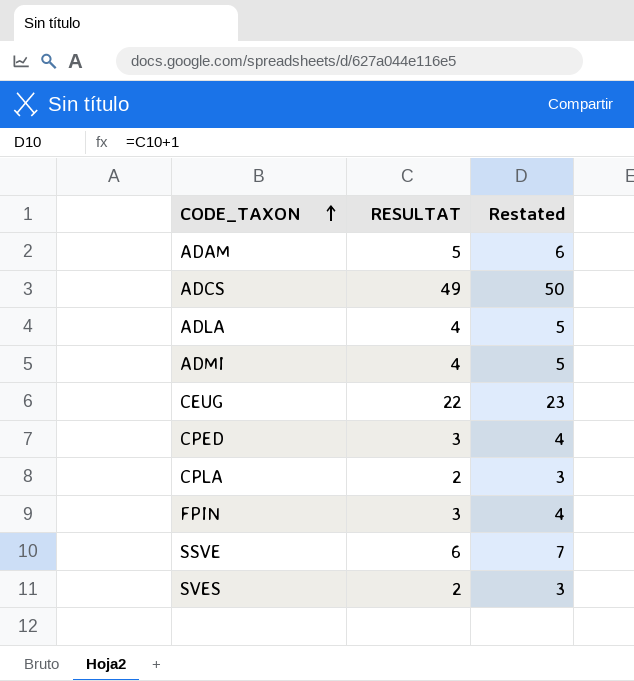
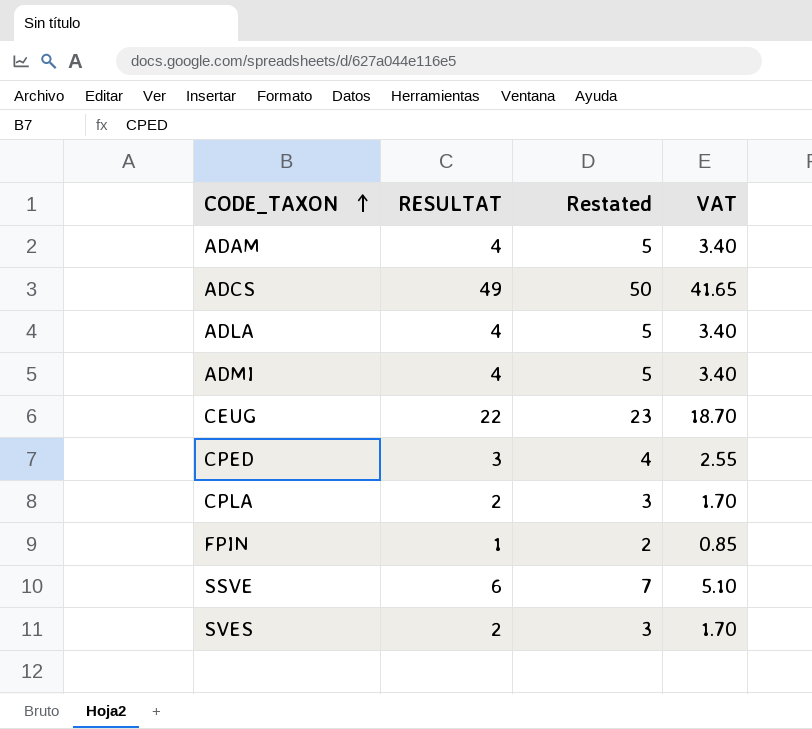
column VAT | formula: none -> [RESULTAT] * 0.85
ADAM | RESULTAT: 5 -> 4
ADAM | Restated: 6 -> 5
FPIN | RESULTAT: 3 -> 1
FPIN | Restated: 4 -> 2

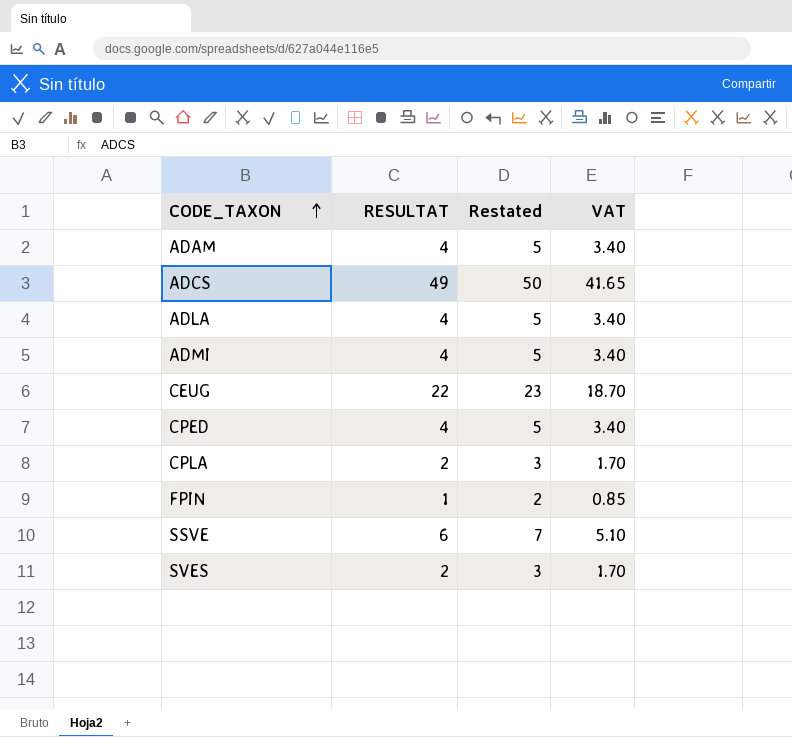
CPED | RESULTAT: 3 -> 4
CPED | Restated: 4 -> 5
CPED | VAT: 2.55 -> 3.40

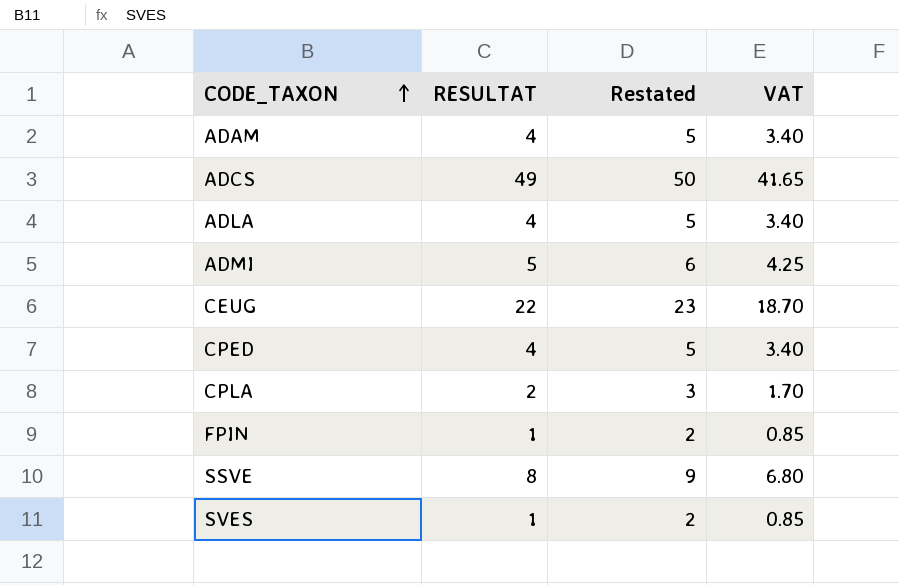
ADMI | RESULTAT: 4 -> 5
ADMI | Restated: 5 -> 6
ADMI | VAT: 3.40 -> 4.25
SSVE | RESULTAT: 6 -> 8
SSVE | Restated: 7 -> 9
SSVE | VAT: 5.10 -> 6.80
SVES | RESULTAT: 2 -> 1
SVES | Restated: 3 -> 2
SVES | VAT: 1.70 -> 0.85

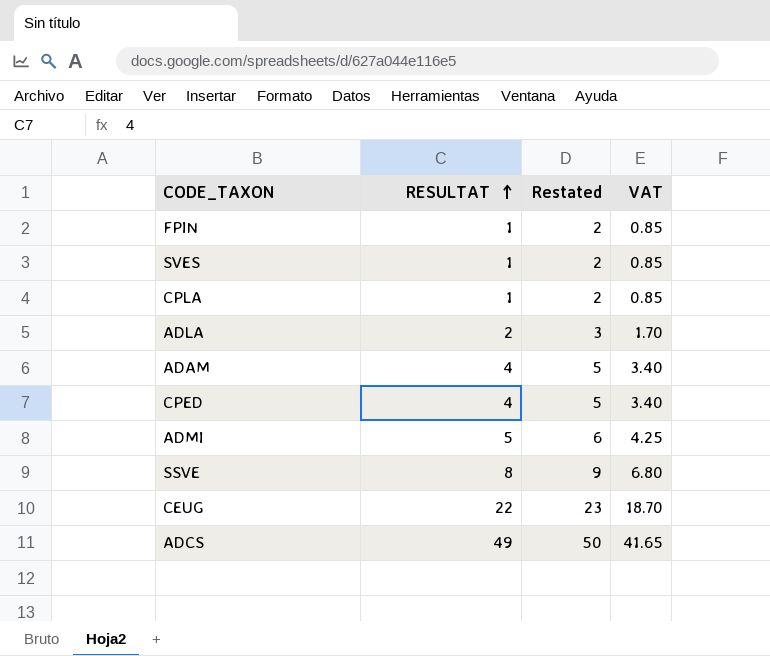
row order: CODE_TAXON ascending -> RESULTAT ascending
CPLA | RESULTAT: 2 -> 1
CPLA | Restated: 3 -> 2
CPLA | VAT: 1.70 -> 0.85
ADLA | RESULTAT: 4 -> 2
ADLA | Restated: 5 -> 3
ADLA | VAT: 3.40 -> 1.70

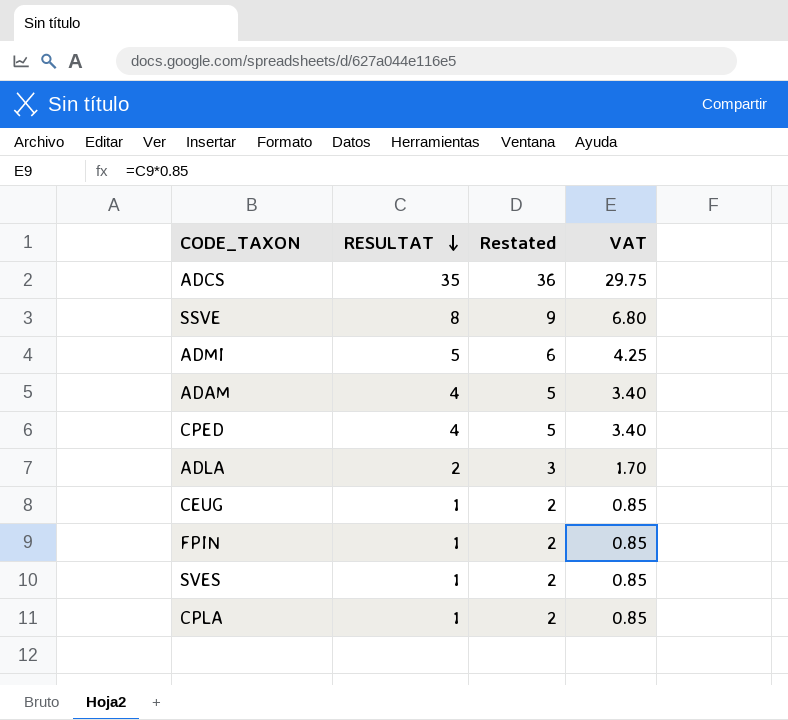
row order: RESULTAT ascending -> RESULTAT descending
ADCS | RESULTAT: 49 -> 35
ADCS | Restated: 50 -> 36
ADCS | VAT: 41.65 -> 29.75
CEUG | RESULTAT: 22 -> 1
CEUG | Restated: 23 -> 2
CEUG | VAT: 18.70 -> 0.85

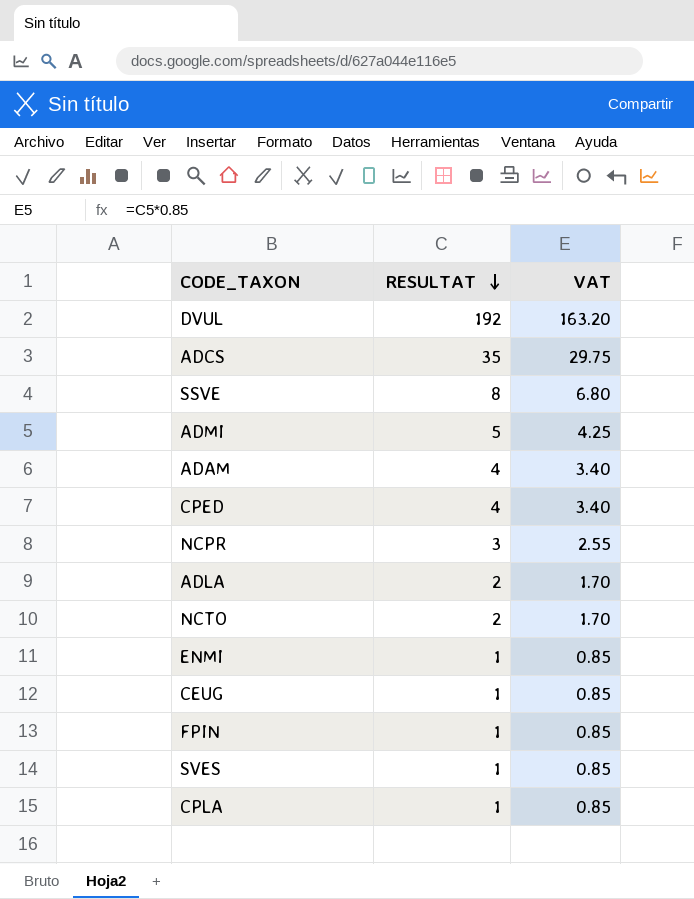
column Restated | formula: [RESULTAT] + 1 -> none
row DVUL: none -> 192 | 163.20
row NCPR: none -> 3 | 2.55
row NCTO: none -> 2 | 1.70
row ENMI: none -> 1 | 0.85

